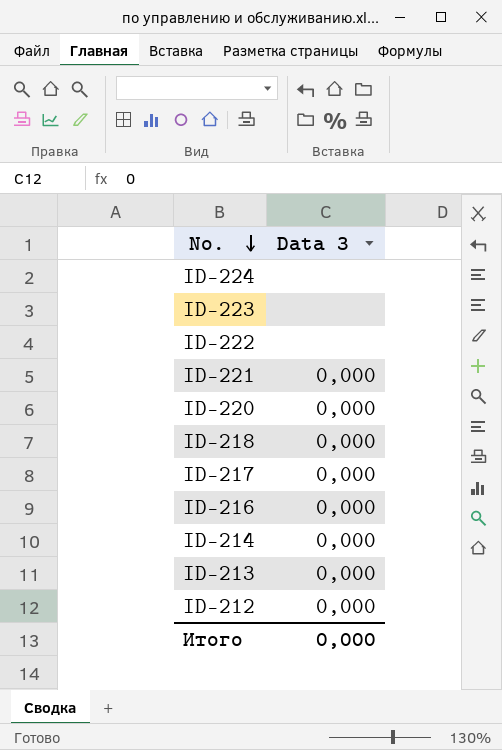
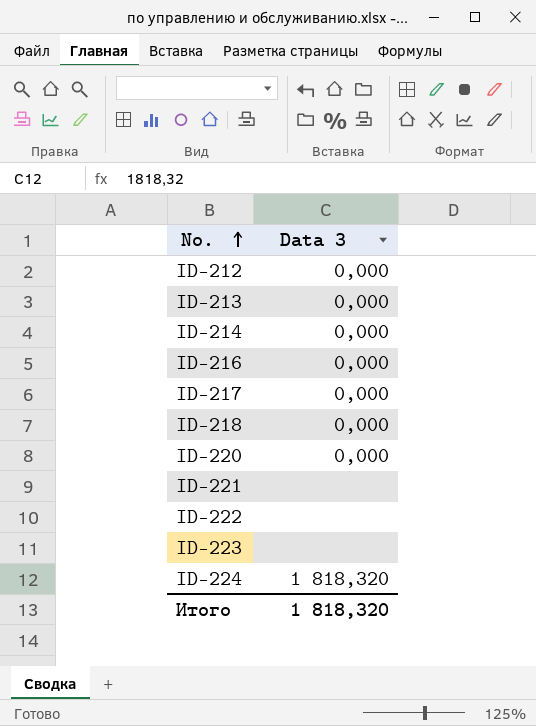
row order: No. descending -> No. ascending
ID-221 | Data 3: 0,000 -> none
ID-224 | Data 3: none -> 1 818,320
Итого | Data 3: 0,000 -> 1 818,320

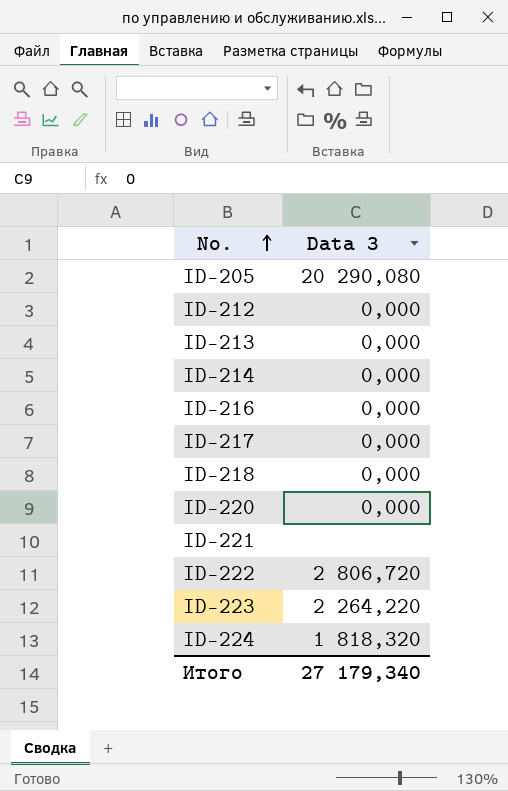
row ID-205: none -> 20 290,080
ID-222 | Data 3: none -> 2 806,720
ID-223 | Data 3: none -> 2 264,220
Итого | Data 3: 1 818,320 -> 27 179,340

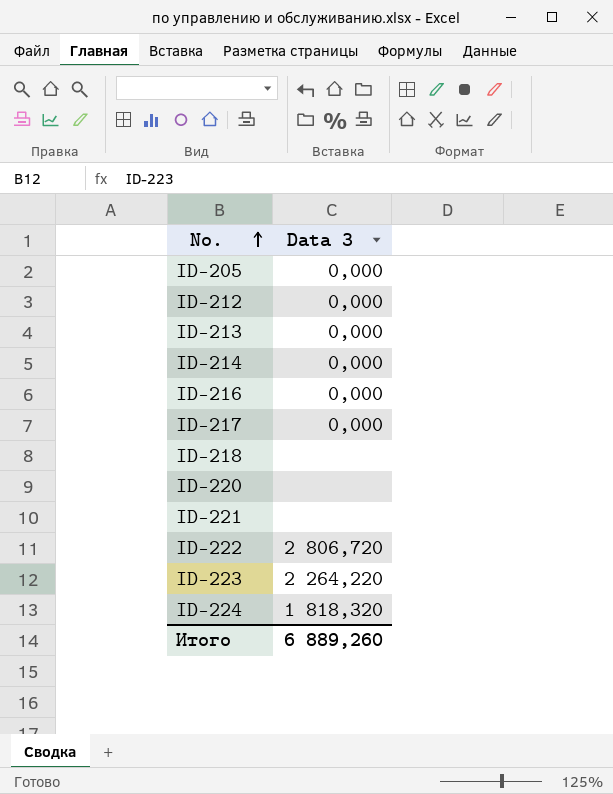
ID-205 | Data 3: 20 290,080 -> 0,000
ID-218 | Data 3: 0,000 -> none
ID-220 | Data 3: 0,000 -> none
Итого | Data 3: 27 179,340 -> 6 889,260

